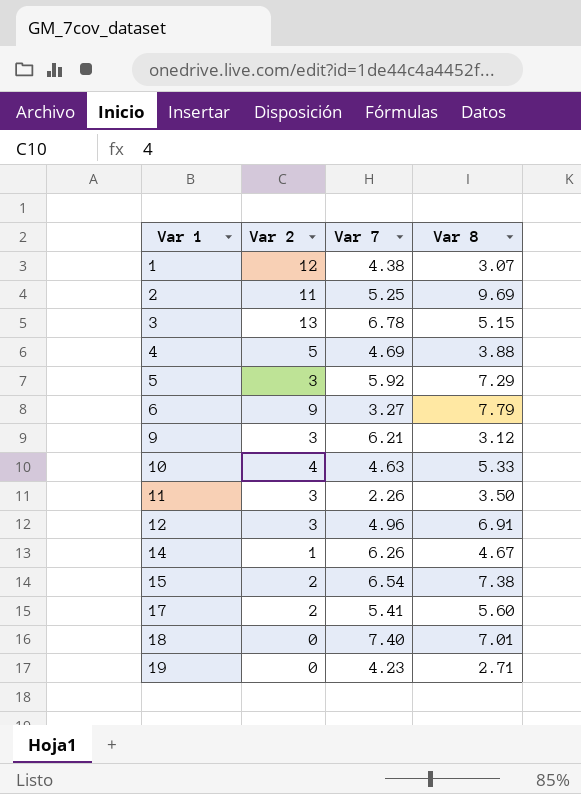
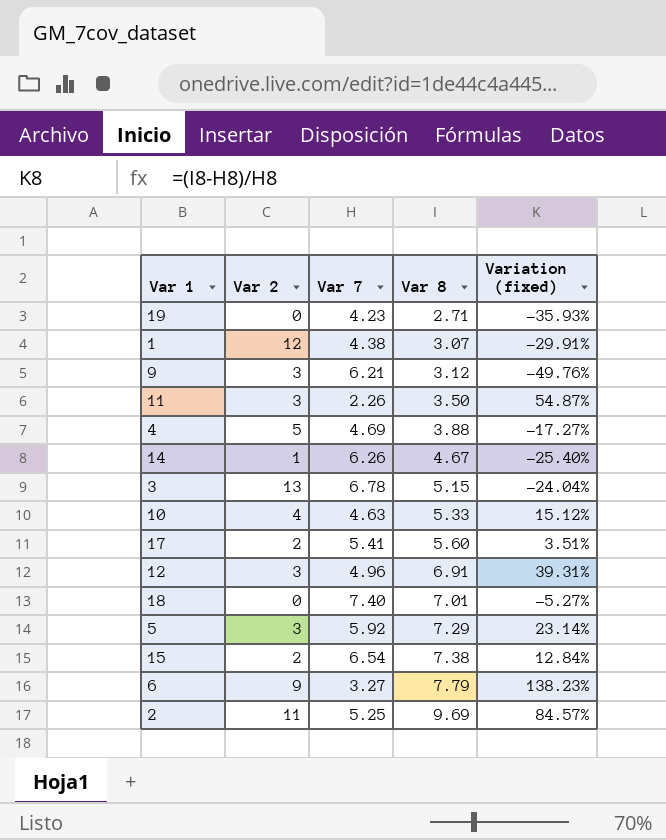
row order: Var 1 ascending -> Var 8 ascending
column Variation (fixed) | formula: none -> ([Var 8] - [Var 7]) / [Var 7]

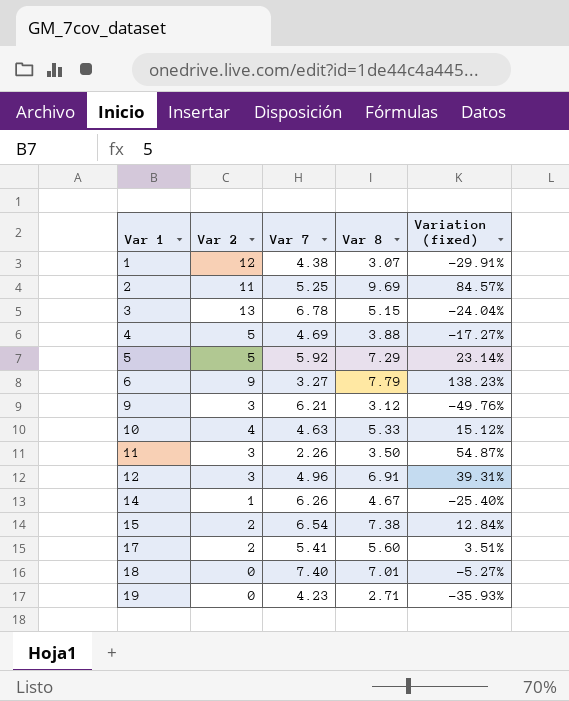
row order: Var 8 ascending -> Var 1 ascending
5 | Var 2: 3 -> 5

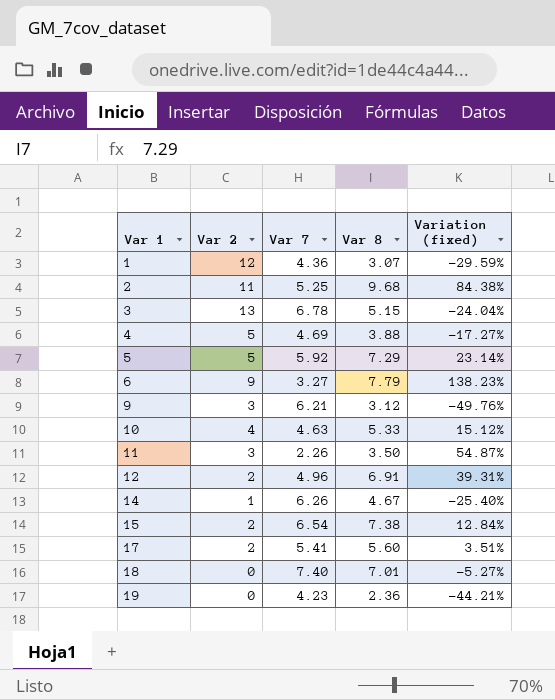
1 | Var 7: 4.38 -> 4.36
1 | Variation (fixed): -29.91% -> -29.59%
2 | Var 8: 9.69 -> 9.68
2 | Variation (fixed): 84.57% -> 84.38%
12 | Var 2: 3 -> 2
19 | Var 8: 2.71 -> 2.36
19 | Variation (fixed): -35.93% -> -44.21%

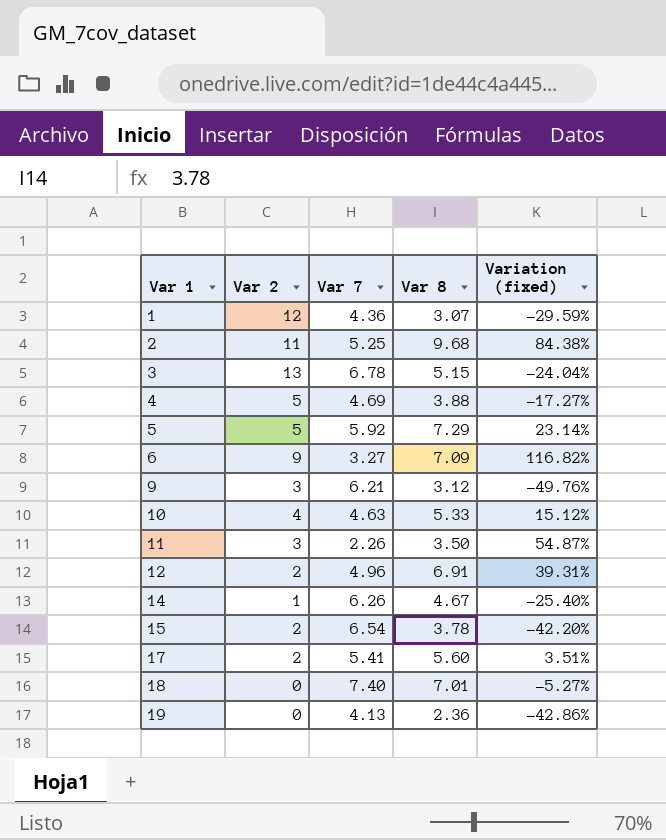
6 | Var 8: 7.79 -> 7.09
6 | Variation (fixed): 138.23% -> 116.82%
15 | Var 8: 7.38 -> 3.78
15 | Variation (fixed): 12.84% -> -42.20%
19 | Var 7: 4.23 -> 4.13
19 | Variation (fixed): -44.21% -> -42.86%

